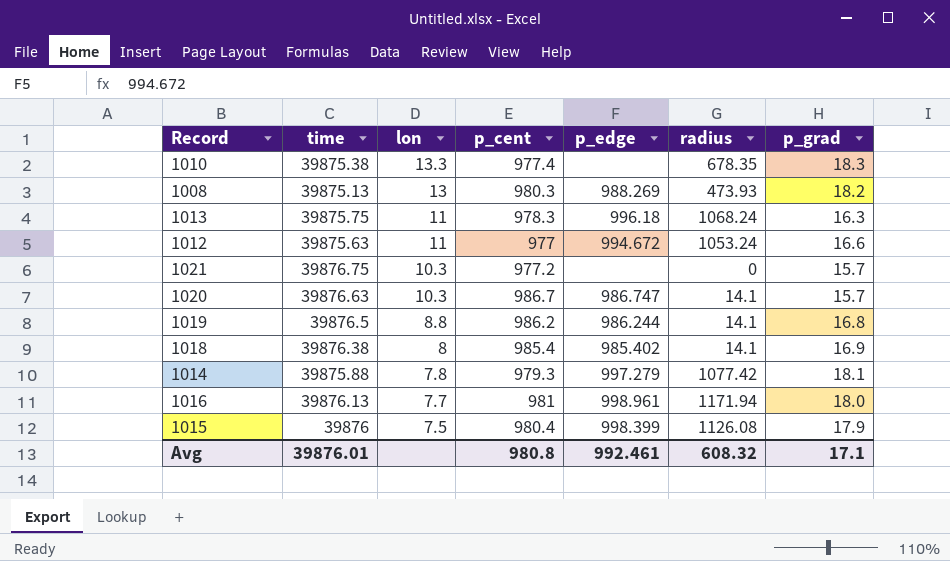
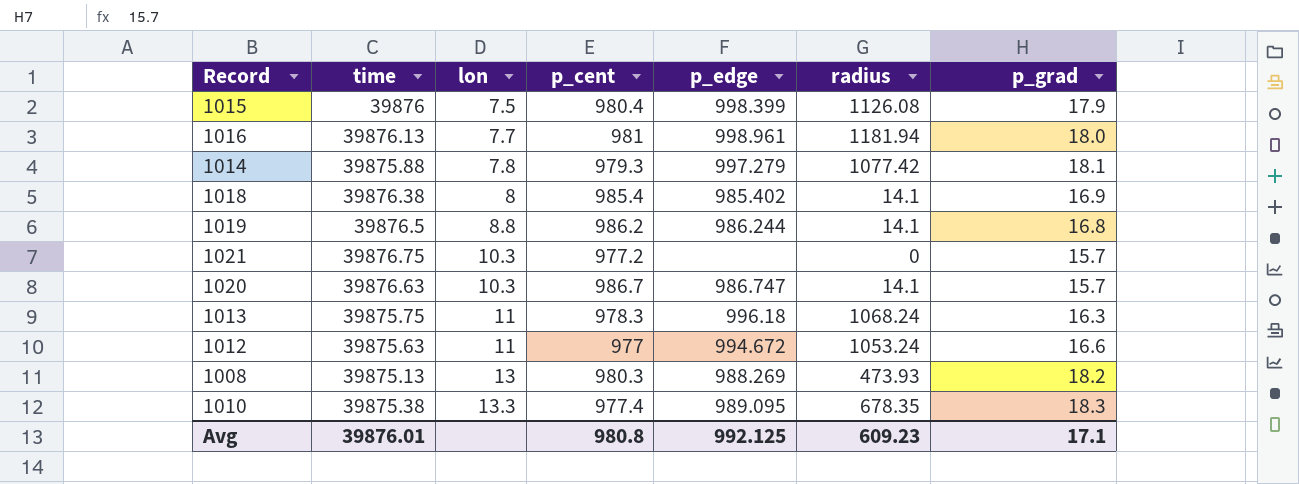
row order: lon descending -> lon ascending
1016 | radius: 1171.94 -> 1181.94
1010 | p_edge: none -> 989.095
Avg | p_edge: 992.461 -> 992.125
Avg | radius: 608.32 -> 609.23

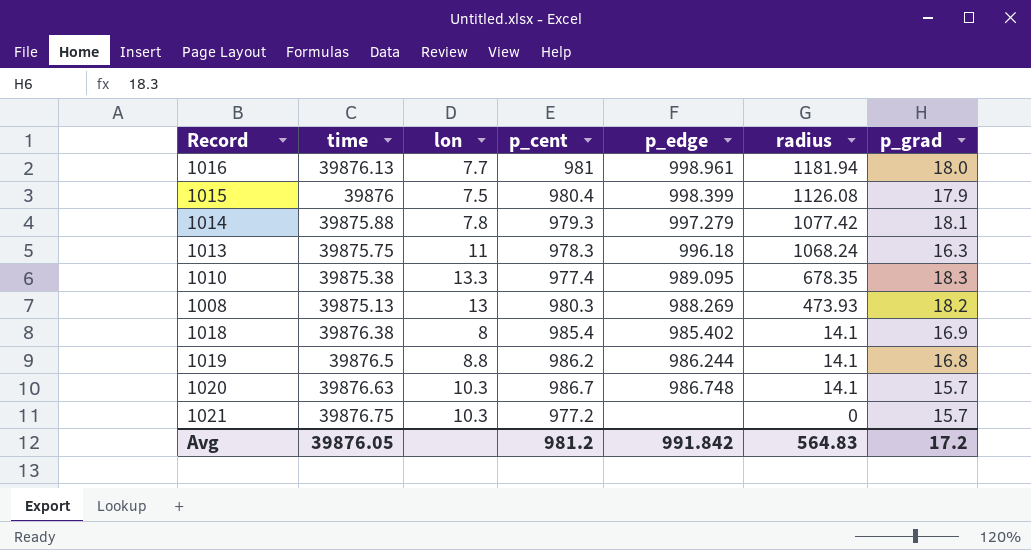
row order: lon ascending -> radius descending
row 1012: 39875.63 | 11 | 977 | 994.672 | 1053.24 | 16.6 -> none
1020 | p_edge: 986.747 -> 986.748
Avg | time: 39876.01 -> 39876.05
Avg | p_cent: 980.8 -> 981.2
Avg | p_edge: 992.125 -> 991.842
Avg | radius: 609.23 -> 564.83
Avg | p_grad: 17.1 -> 17.2

